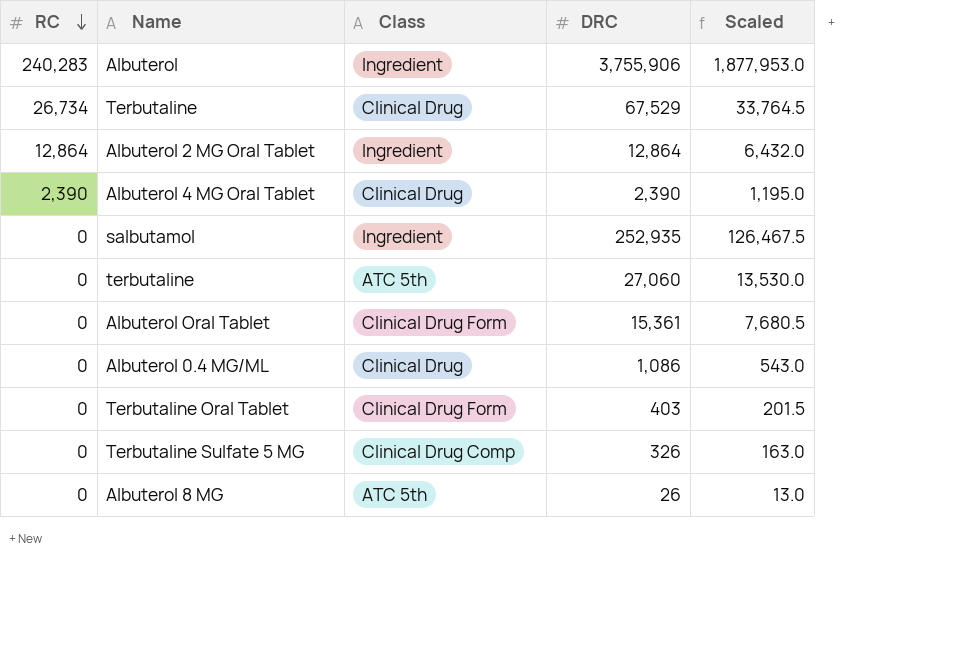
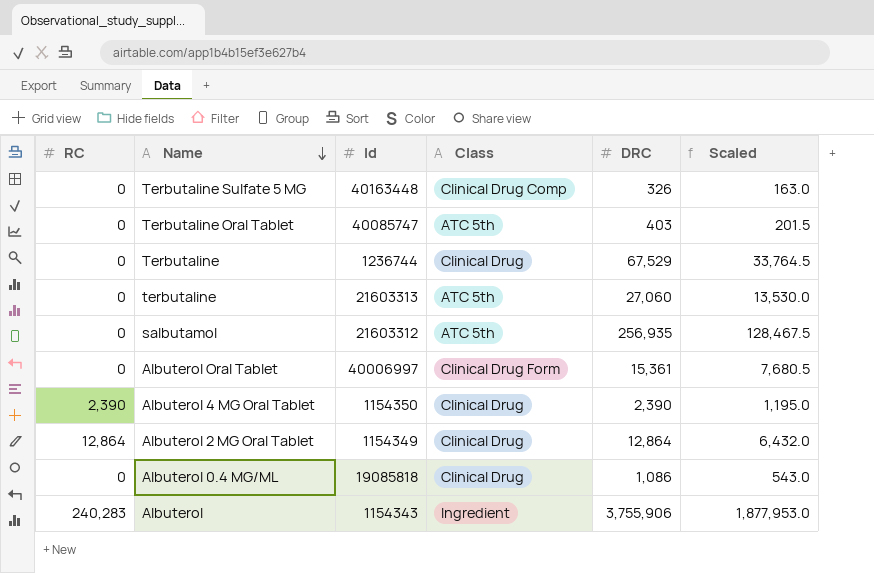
row order: RC descending -> Name descending
column Id | position: none -> 3
row Albuterol 8 MG: 0 | ATC 5th | 26 | 13.0 -> none
Terbutaline Oral Tablet | Class: Clinical Drug Form -> ATC 5th
Terbutaline | RC: 26,734 -> 0
salbutamol | Class: Ingredient -> ATC 5th
salbutamol | DRC: 252,935 -> 256,935
salbutamol | Scaled: 126,467.5 -> 128,467.5
Albuterol 2 MG Oral Tablet | Class: Ingredient -> Clinical Drug

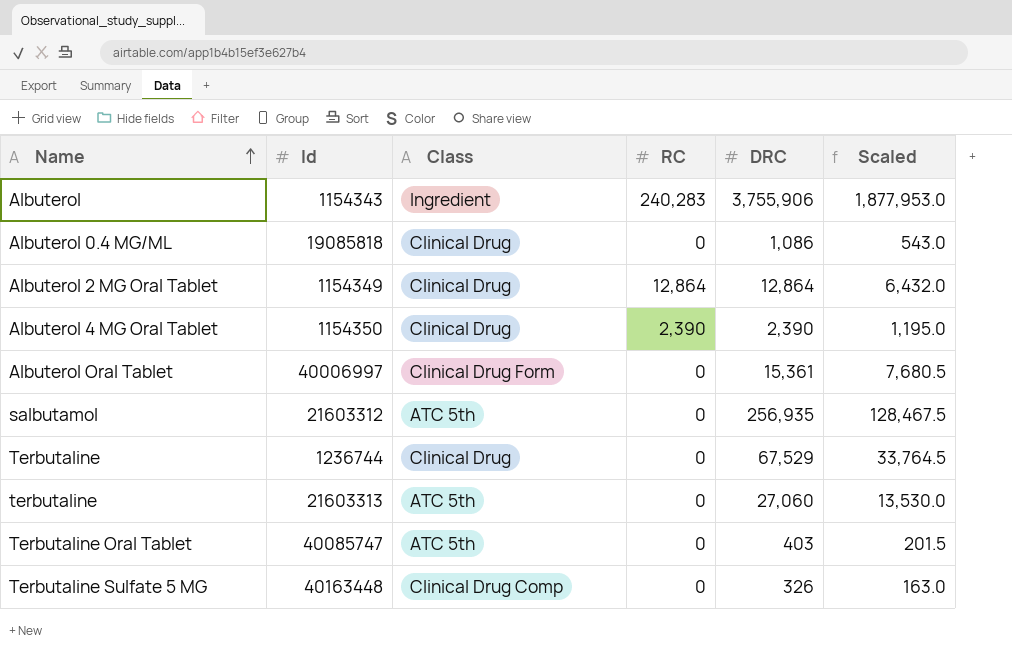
row order: Name descending -> Name ascending
column RC | position: 1 -> 4

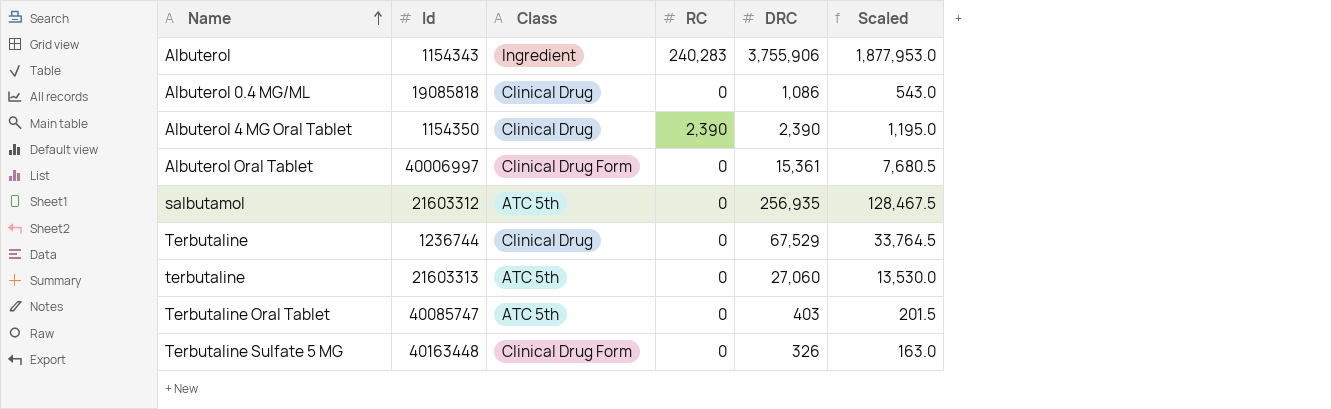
row Albuterol 2 MG Oral Tablet: 1154349 | Clinical Drug | 12,864 | 12,864 | 6,432.0 -> none
Terbutaline Sulfate 5 MG | Class: Clinical Drug Comp -> Clinical Drug Form

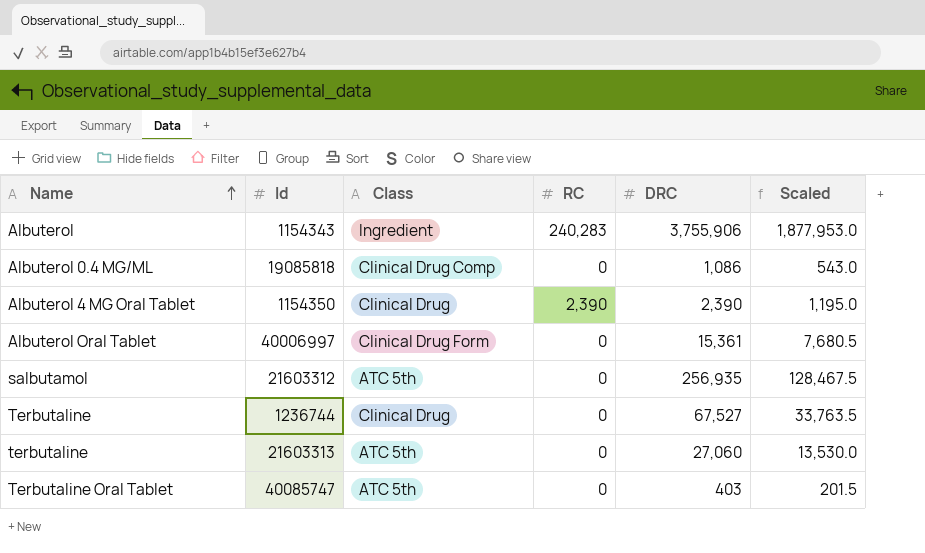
row Terbutaline Sulfate 5 MG: 40163448 | Clinical Drug Form | 0 | 326 | 163.0 -> none
Albuterol 0.4 MG/ML | Class: Clinical Drug -> Clinical Drug Comp
Terbutaline | DRC: 67,529 -> 67,527
Terbutaline | Scaled: 33,764.5 -> 33,763.5

